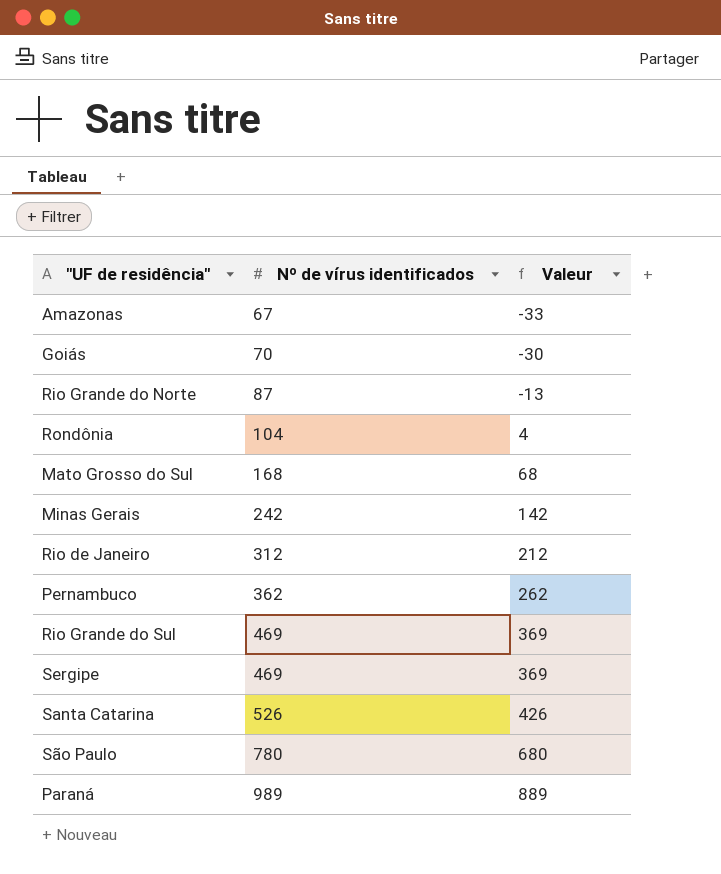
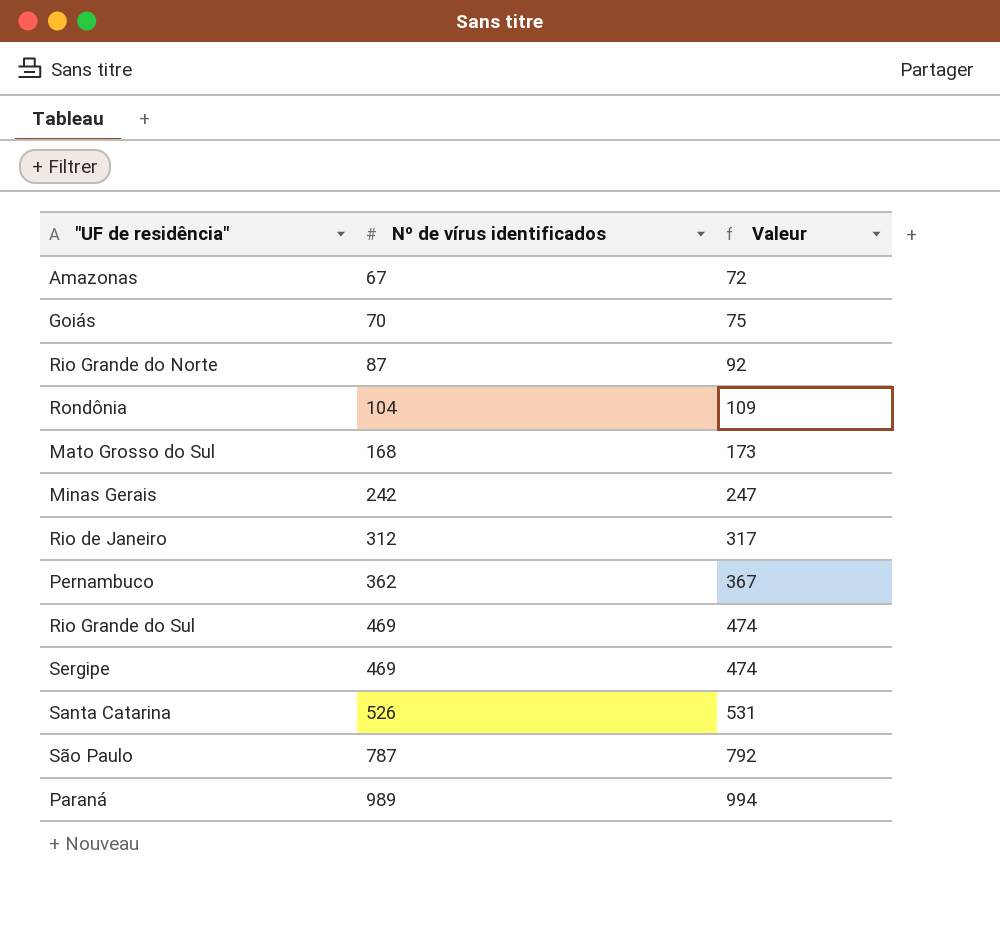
column Valeur | formula: [Nº de vírus identificados] - 100 -> [Nº de vírus identificados] + 5
São Paulo | Nº de vírus identificados: 780 -> 787

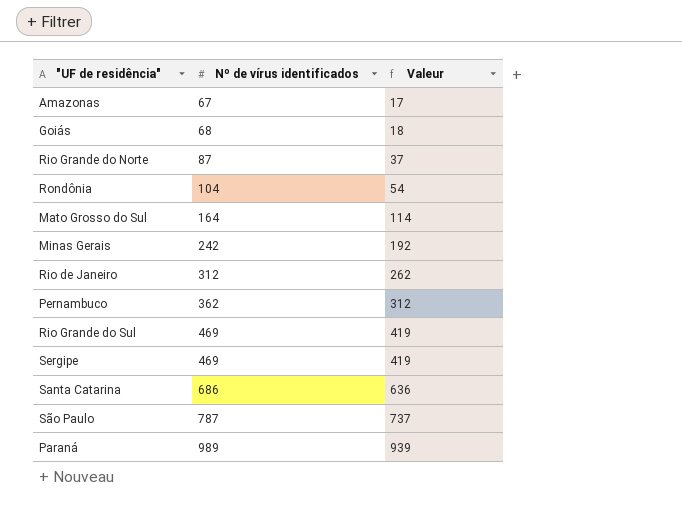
column Valeur | formula: [Nº de vírus identificados] + 5 -> [Nº de vírus identificados] - 50
Goiás | Nº de vírus identificados: 70 -> 68
Mato Grosso do Sul | Nº de vírus identificados: 168 -> 164
Santa Catarina | Nº de vírus identificados: 526 -> 686

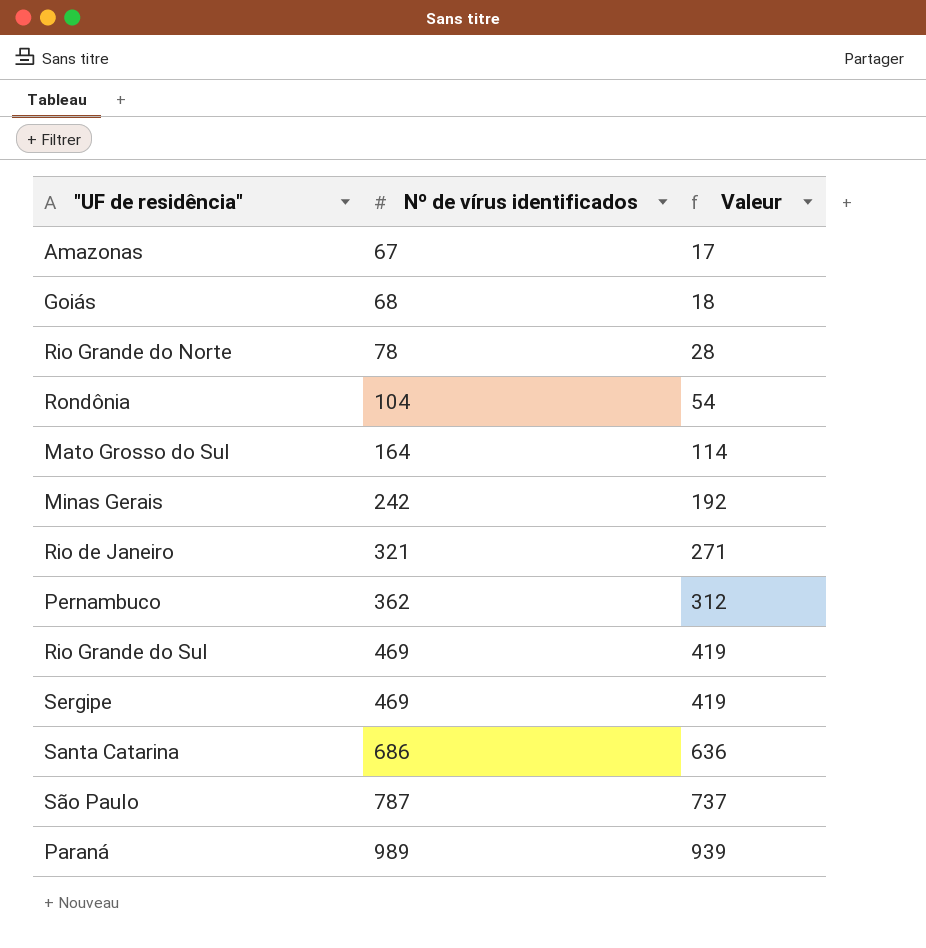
Rio Grande do Norte | Nº de vírus identificados: 87 -> 78
Rio Grande do Norte | Valeur: 37 -> 28
Rio de Janeiro | Nº de vírus identificados: 312 -> 321
Rio de Janeiro | Valeur: 262 -> 271

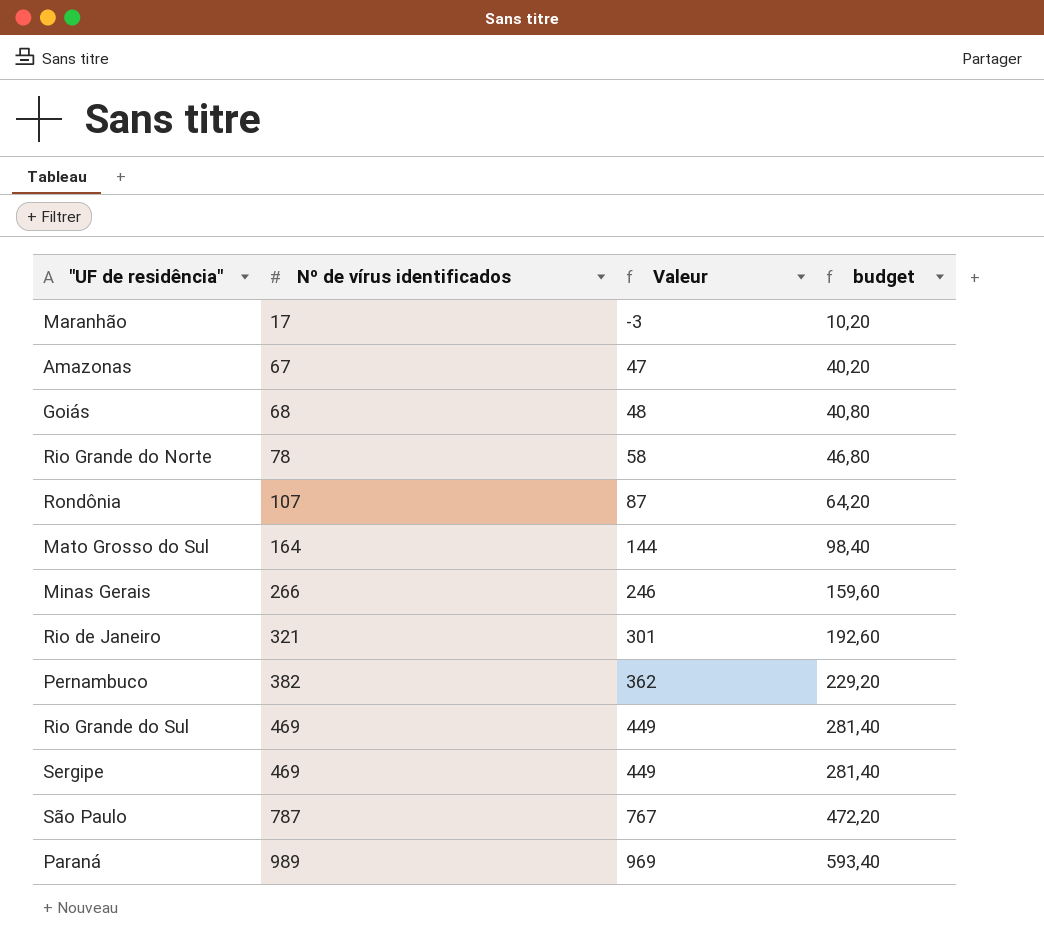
column Valeur | formula: [Nº de vírus identificados] - 50 -> [Nº de vírus identificados] - 20
column budget | formula: none -> [Nº de vírus identificados] * 0,6
row Santa Catarina: 686 | 636 -> none
row Maranhão: none -> 17 | -3 | 10,20
Rondônia | Nº de vírus identificados: 104 -> 107
Minas Gerais | Nº de vírus identificados: 242 -> 266
Pernambuco | Nº de vírus identificados: 362 -> 382

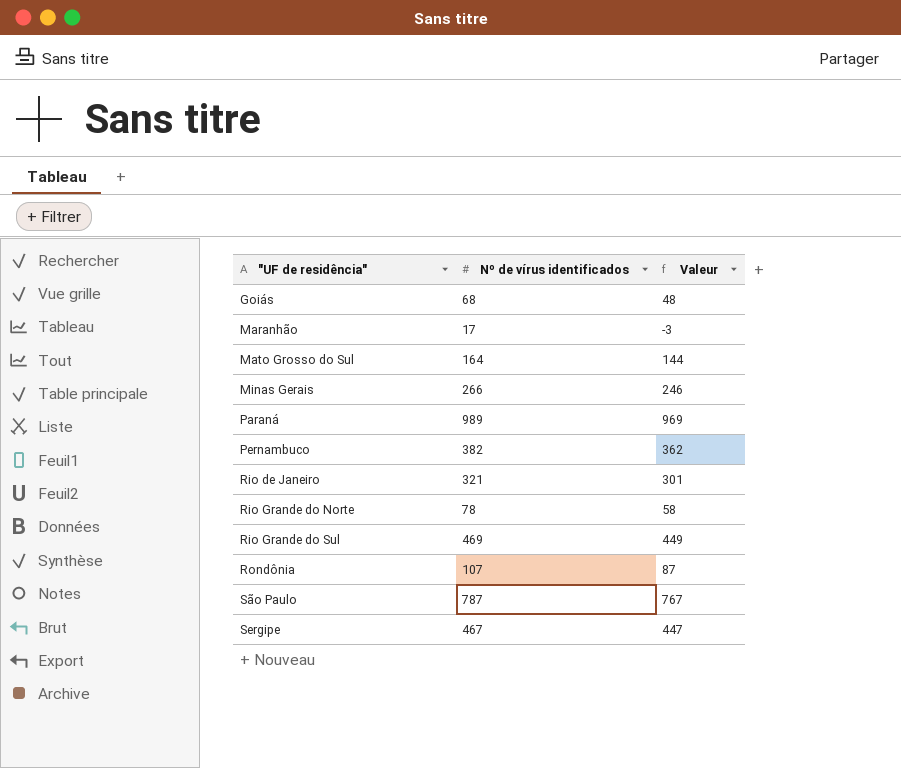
row order: Nº de vírus identificados ascending -> "UF de residência" ascending
column budget | formula: [Nº de vírus identificados] * 0,6 -> none
row Amazonas: 67 | 47 | 40,20 -> none
Sergipe | Nº de vírus identificados: 469 -> 467
Sergipe | Valeur: 449 -> 447

